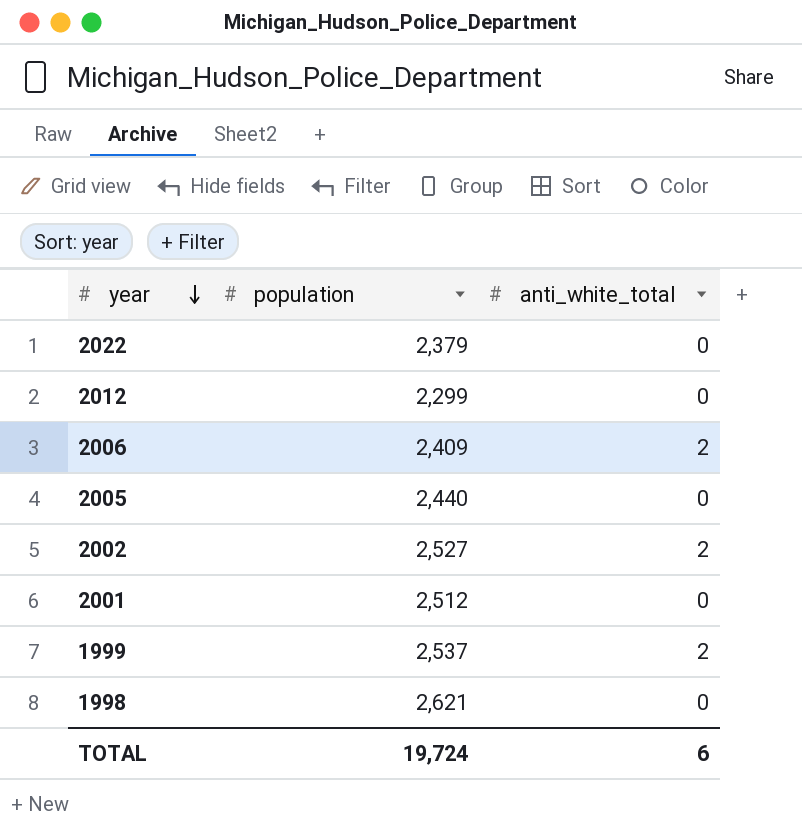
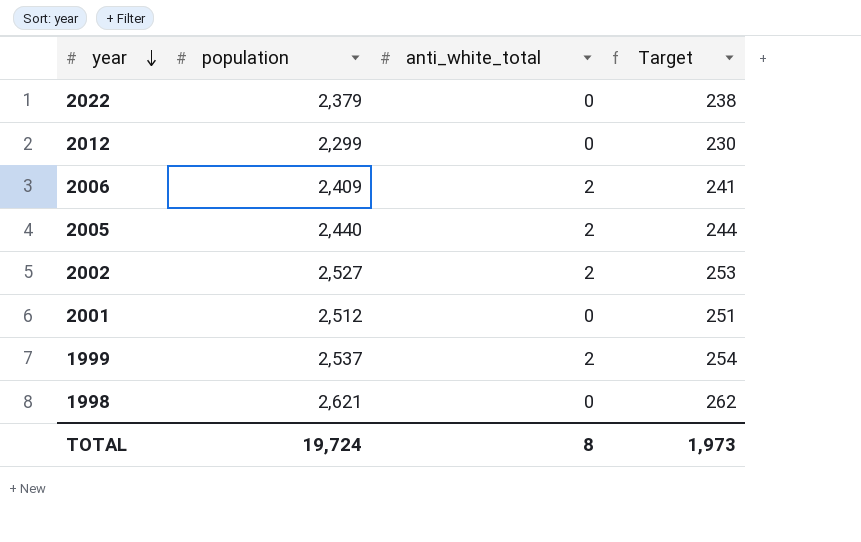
column Target | formula: none -> [population] * 0.1
2005 | anti_white_total: 0 -> 2
TOTAL | anti_white_total: 6 -> 8

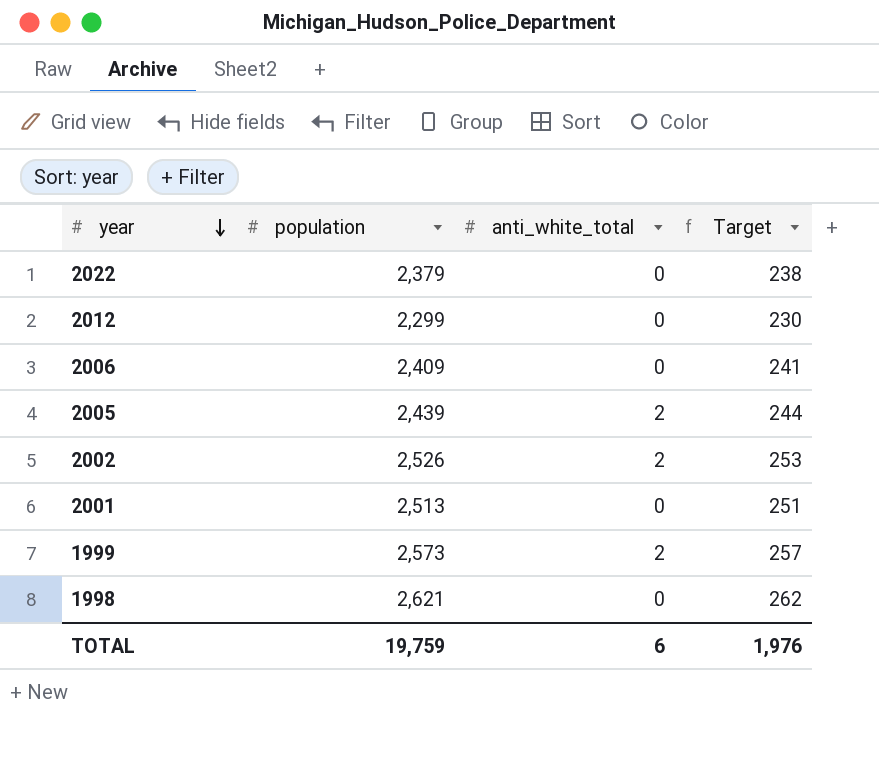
2006 | anti_white_total: 2 -> 0
2005 | population: 2,440 -> 2,439
2002 | population: 2,527 -> 2,526
2001 | population: 2,512 -> 2,513
1999 | population: 2,537 -> 2,573
1999 | Target: 254 -> 257
TOTAL | population: 19,724 -> 19,759
TOTAL | anti_white_total: 8 -> 6
TOTAL | Target: 1,973 -> 1,976

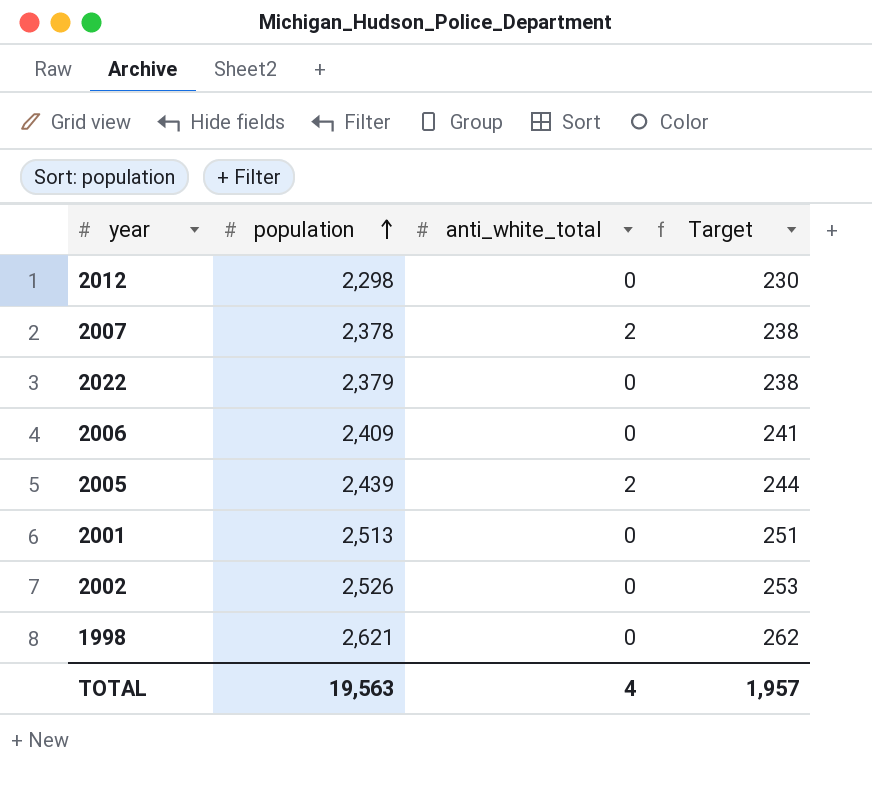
row order: year descending -> population ascending
row 1999: 2,573 | 2 | 257 -> none
2012 | population: 2,299 -> 2,298
row 2007: none -> 2,378 | 2 | 238
2002 | anti_white_total: 2 -> 0
TOTAL | population: 19,759 -> 19,563
TOTAL | anti_white_total: 6 -> 4
TOTAL | Target: 1,976 -> 1,957

